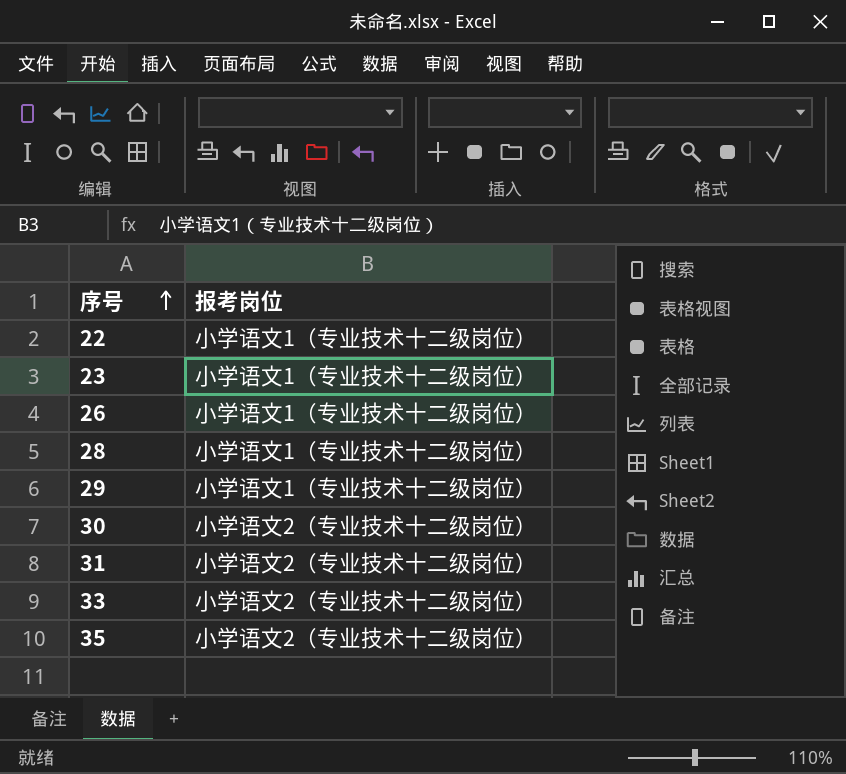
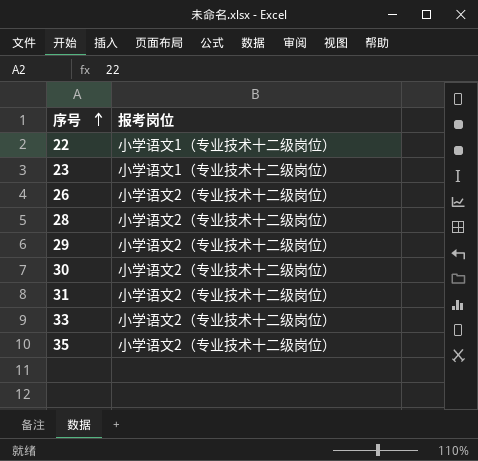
26 | 报考岗位: 小学语文1（专业技术十二级岗位） -> 小学语文2（专业技术十二级岗位）
28 | 报考岗位: 小学语文1（专业技术十二级岗位） -> 小学语文2（专业技术十二级岗位）
29 | 报考岗位: 小学语文1（专业技术十二级岗位） -> 小学语文2（专业技术十二级岗位）

